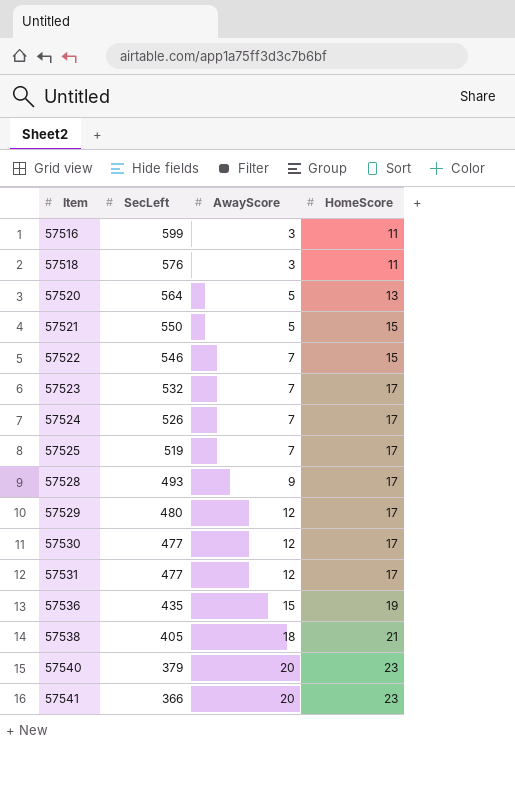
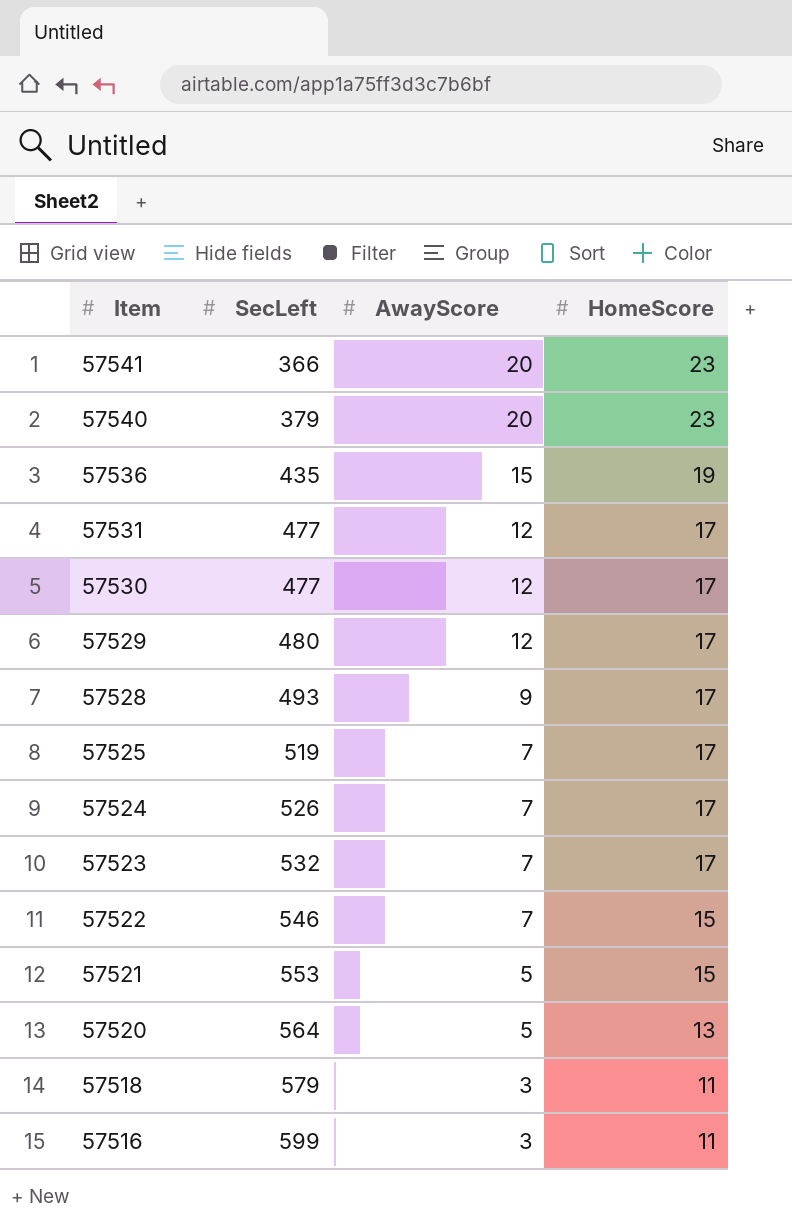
row order: Item ascending -> Item descending
row 57538: 405 | 18 | 21 -> none
57521 | SecLeft: 550 -> 553
57518 | SecLeft: 576 -> 579

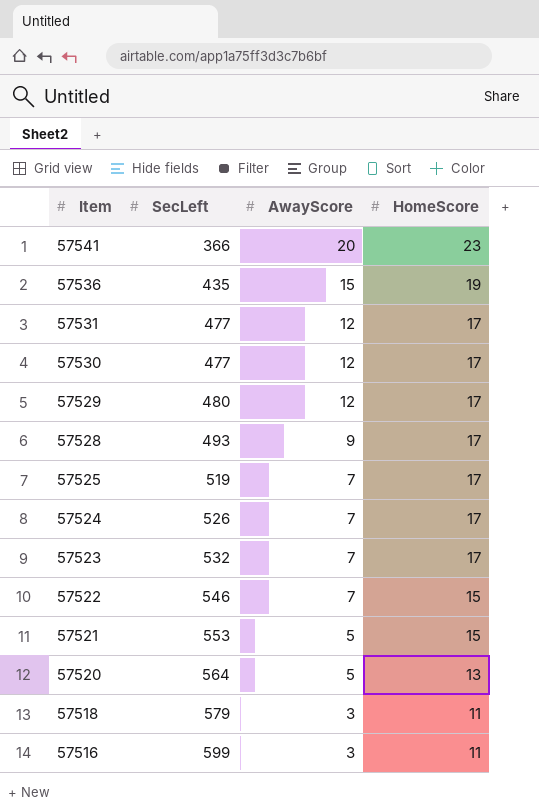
row 57540: 379 | 20 | 23 -> none

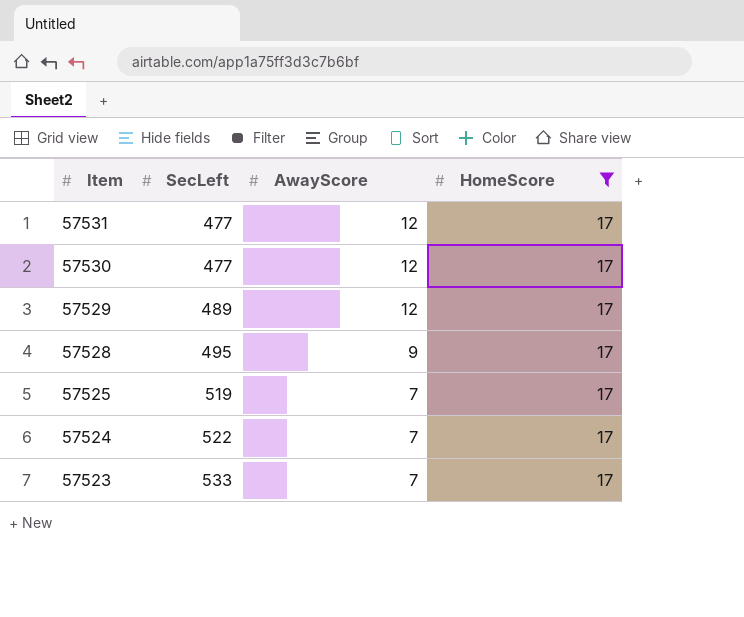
filter: none -> HomeScore = 17
57529 | SecLeft: 480 -> 489
57528 | SecLeft: 493 -> 495
57524 | SecLeft: 526 -> 522
57523 | SecLeft: 532 -> 533

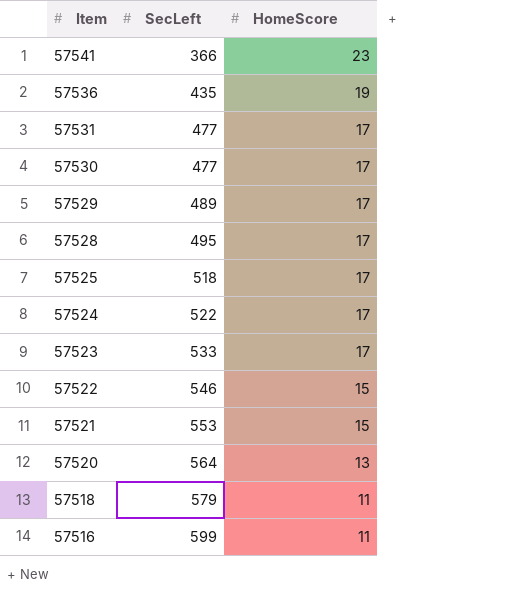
filter: HomeScore = 17 -> none
column AwayScore | position: 3 -> none
57525 | SecLeft: 519 -> 518

